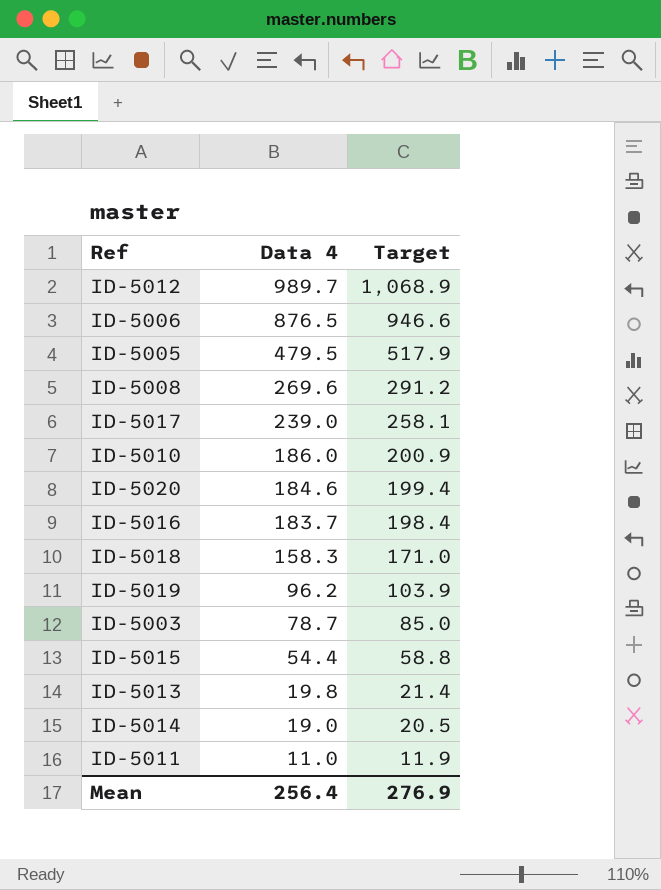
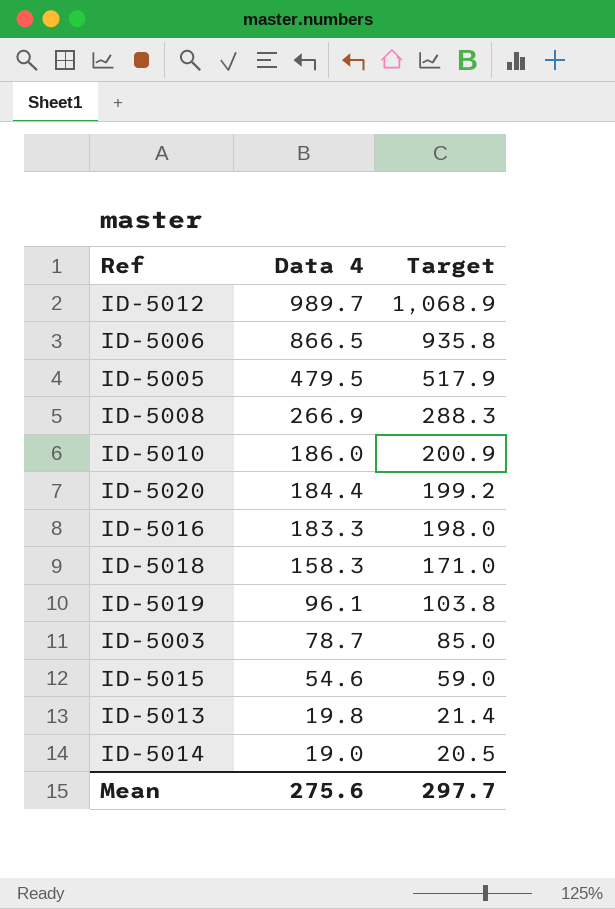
row ID-5017: 239.0 | 258.1 -> none
row ID-5011: 11.0 | 11.9 -> none
ID-5006 | Data 4: 876.5 -> 866.5
ID-5006 | Target: 946.6 -> 935.8
ID-5008 | Data 4: 269.6 -> 266.9
ID-5008 | Target: 291.2 -> 288.3
ID-5020 | Data 4: 184.6 -> 184.4
ID-5020 | Target: 199.4 -> 199.2
ID-5016 | Data 4: 183.7 -> 183.3
ID-5016 | Target: 198.4 -> 198.0
ID-5019 | Data 4: 96.2 -> 96.1
ID-5019 | Target: 103.9 -> 103.8
ID-5015 | Data 4: 54.4 -> 54.6
ID-5015 | Target: 58.8 -> 59.0
Mean | Data 4: 256.4 -> 275.6
Mean | Target: 276.9 -> 297.7

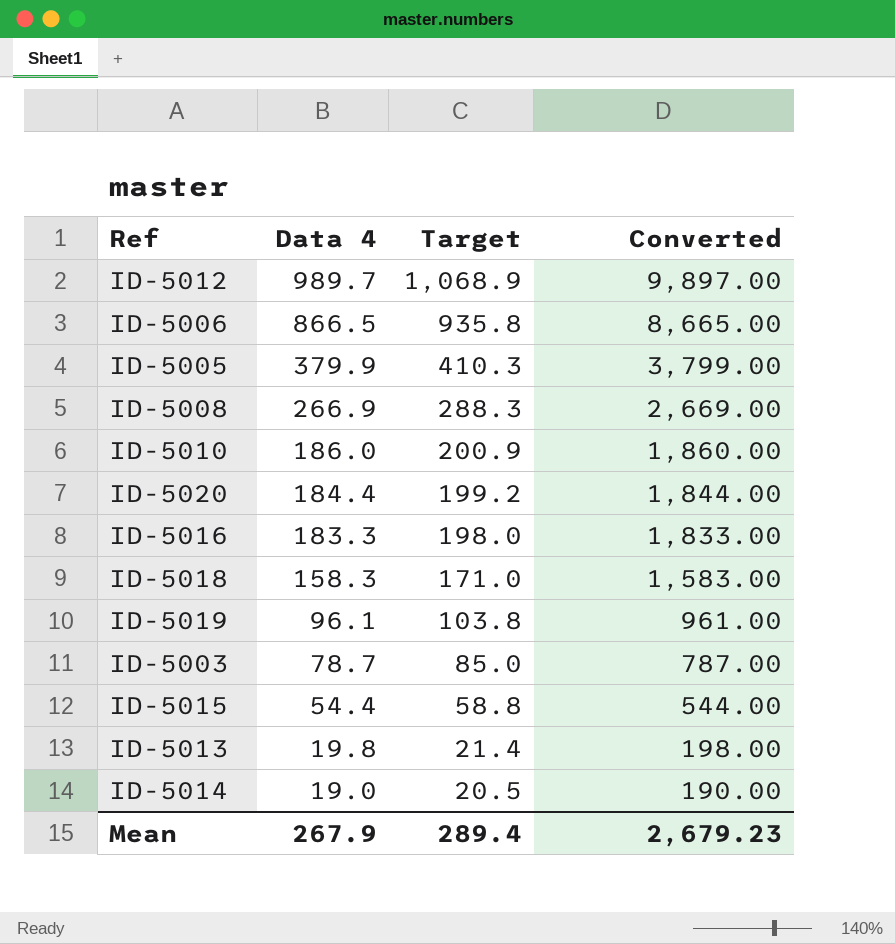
column Converted | formula: none -> [Data 4] * 10
ID-5005 | Data 4: 479.5 -> 379.9
ID-5005 | Target: 517.9 -> 410.3
ID-5015 | Data 4: 54.6 -> 54.4
ID-5015 | Target: 59.0 -> 58.8
Mean | Data 4: 275.6 -> 267.9
Mean | Target: 297.7 -> 289.4

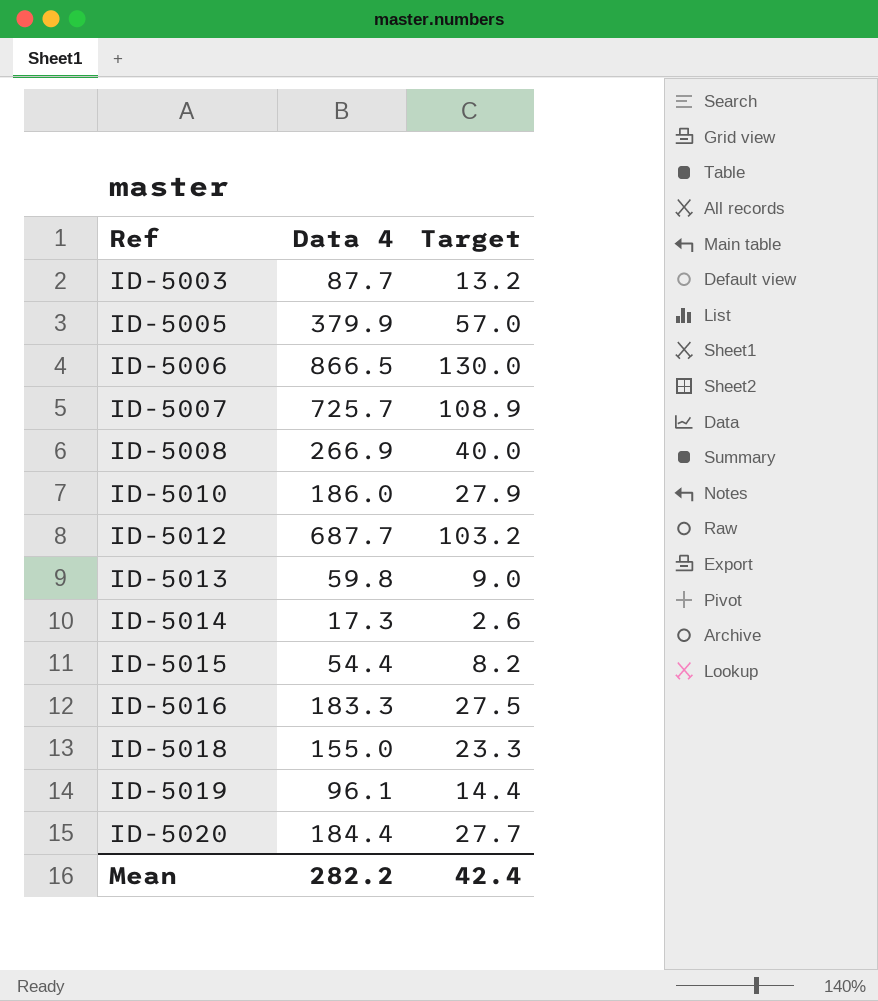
row order: Data 4 descending -> Ref ascending
column Converted | formula: [Data 4] * 10 -> none
column Target | formula: [Data 4] * 1.08 -> [Data 4] * 0.15
ID-5003 | Data 4: 78.7 -> 87.7
row ID-5007: none -> 725.7 | 108.9
ID-5012 | Data 4: 989.7 -> 687.7
ID-5013 | Data 4: 19.8 -> 59.8
ID-5014 | Data 4: 19.0 -> 17.3
ID-5018 | Data 4: 158.3 -> 155.0
Mean | Data 4: 267.9 -> 282.2
Mean | Target: 289.4 -> 42.4

